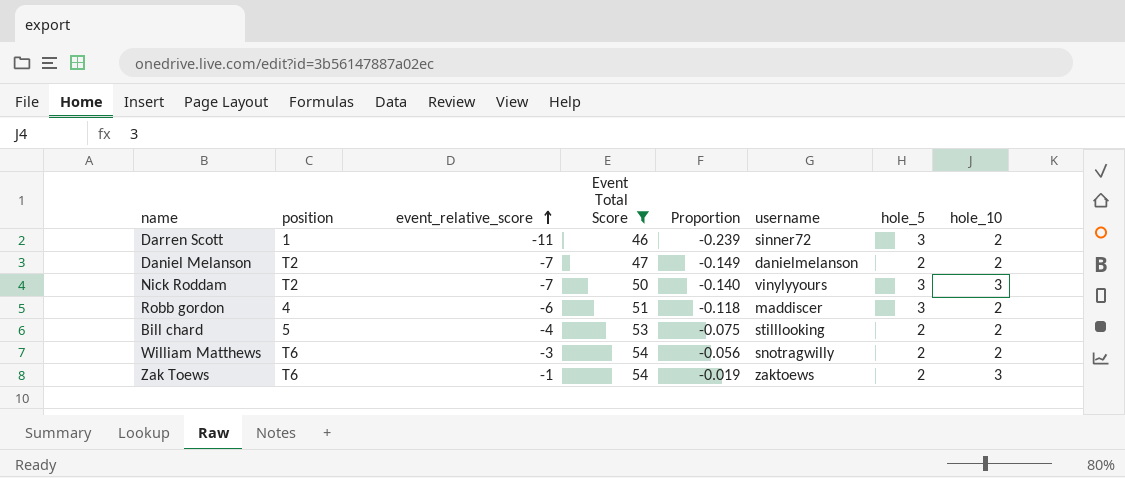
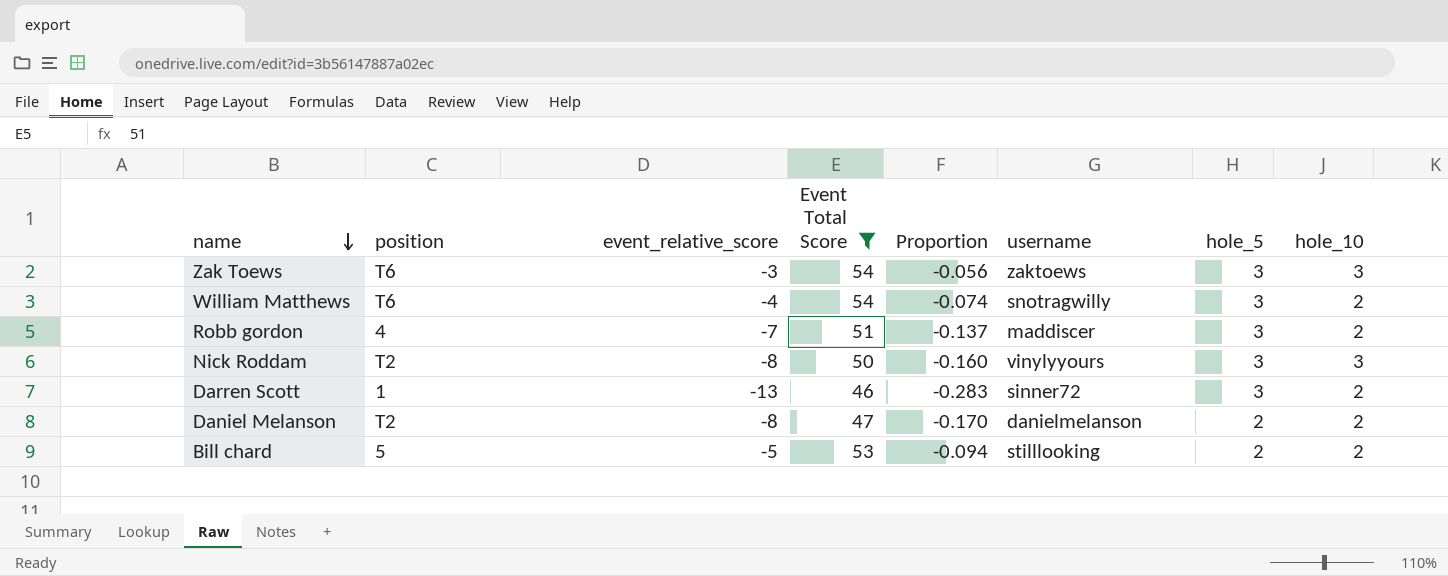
row order: event_relative_score ascending -> name descending
Zak Toews | event_relative_score: -1 -> -3
Zak Toews | Proportion: -0.019 -> -0.056
Zak Toews | hole_5: 2 -> 3
William Matthews | event_relative_score: -3 -> -4
William Matthews | Proportion: -0.056 -> -0.074
William Matthews | hole_5: 2 -> 3
Robb gordon | event_relative_score: -6 -> -7
Robb gordon | Proportion: -0.118 -> -0.137
Nick Roddam | event_relative_score: -7 -> -8
Nick Roddam | Proportion: -0.140 -> -0.160
Darren Scott | event_relative_score: -11 -> -13
Darren Scott | Proportion: -0.239 -> -0.283
Daniel Melanson | event_relative_score: -7 -> -8
Daniel Melanson | Proportion: -0.149 -> -0.170
Bill chard | event_relative_score: -4 -> -5
Bill chard | Proportion: -0.075 -> -0.094

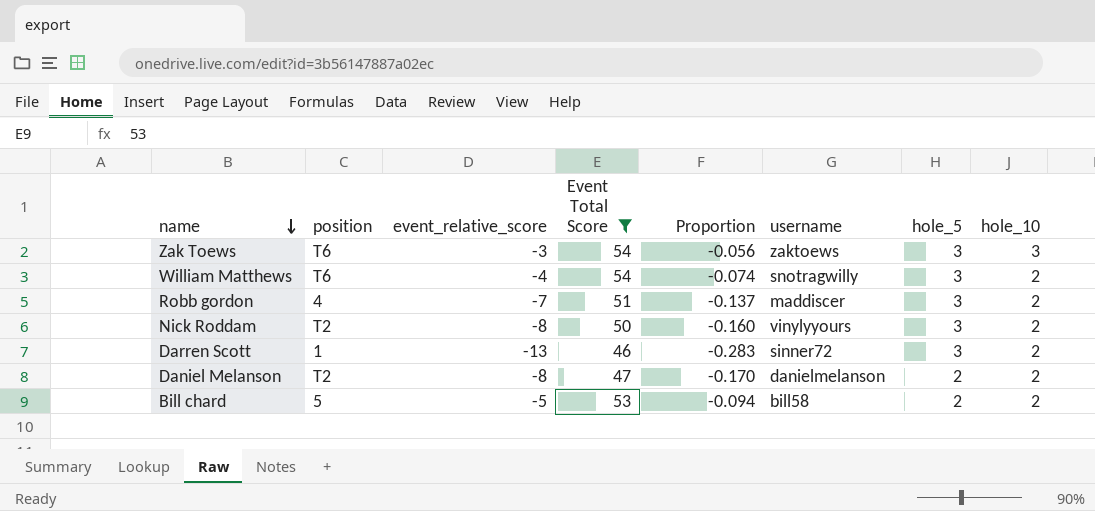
Nick Roddam | hole_10: 3 -> 2
Bill chard | username: stilllooking -> bill58

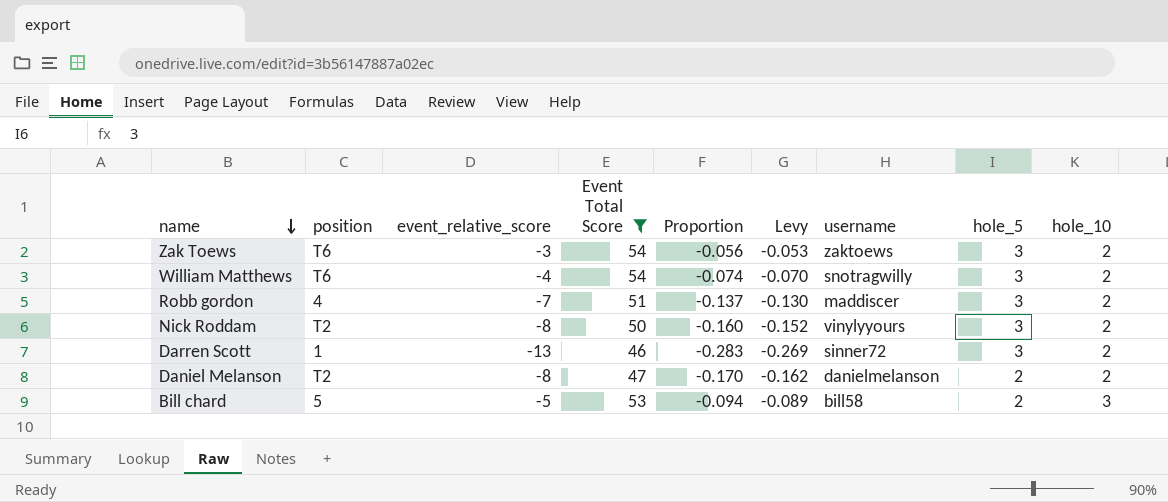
column Levy | formula: none -> [Proportion] * 0.95
Zak Toews | hole_10: 3 -> 2
Bill chard | hole_10: 2 -> 3

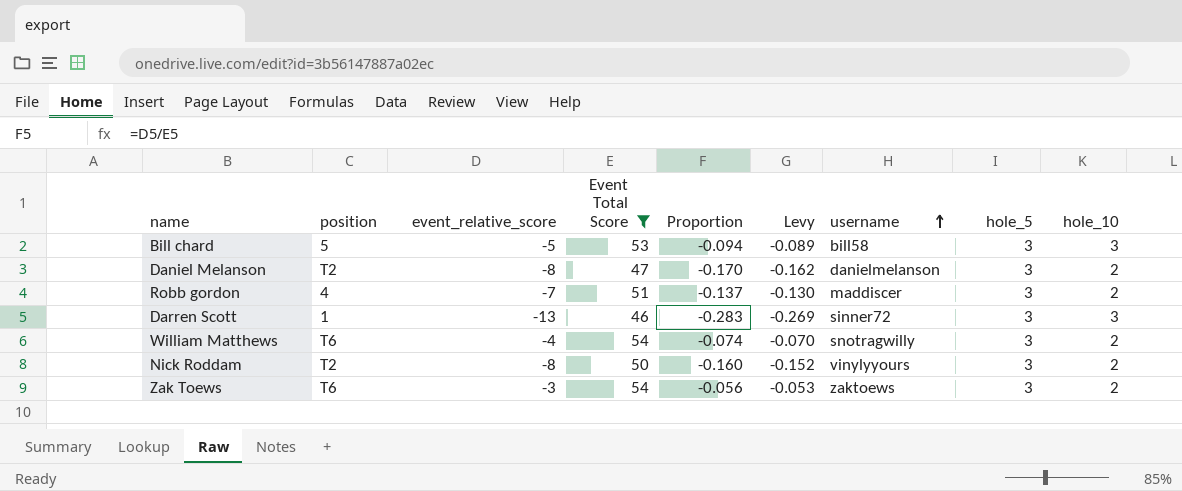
row order: name descending -> username ascending
Bill chard | hole_5: 2 -> 3
Daniel Melanson | hole_5: 2 -> 3
Darren Scott | hole_10: 2 -> 3

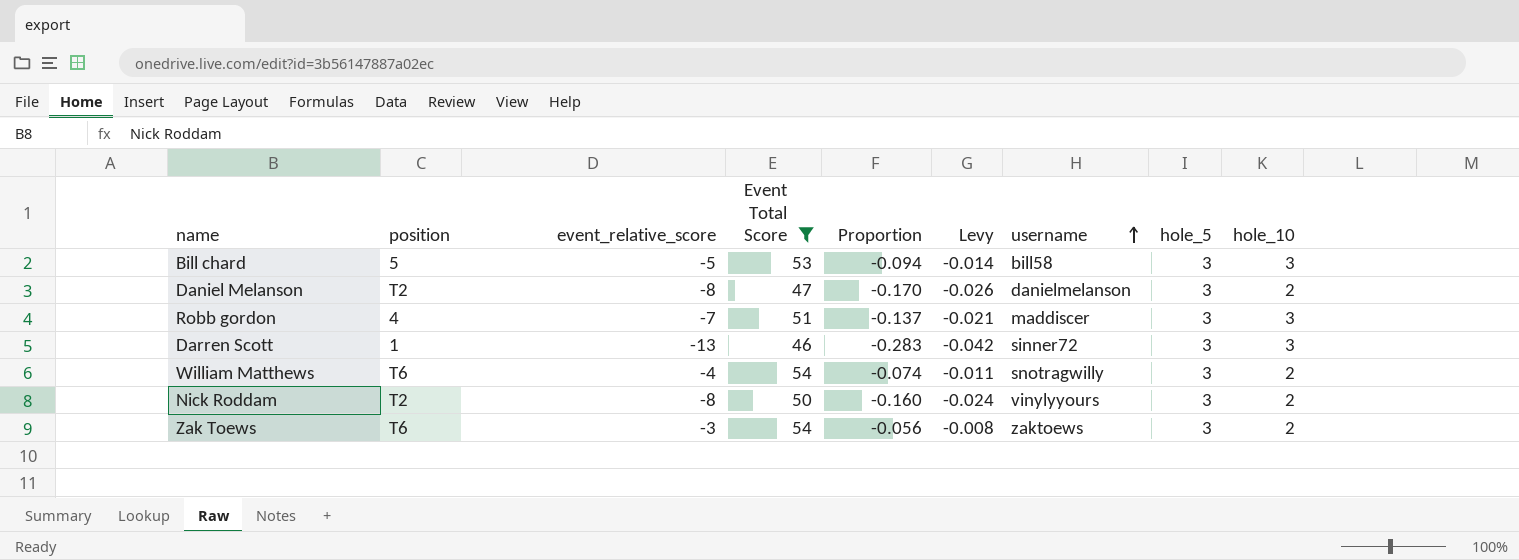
column Levy | formula: [Proportion] * 0.95 -> [Proportion] * 0.15
Robb gordon | hole_10: 2 -> 3

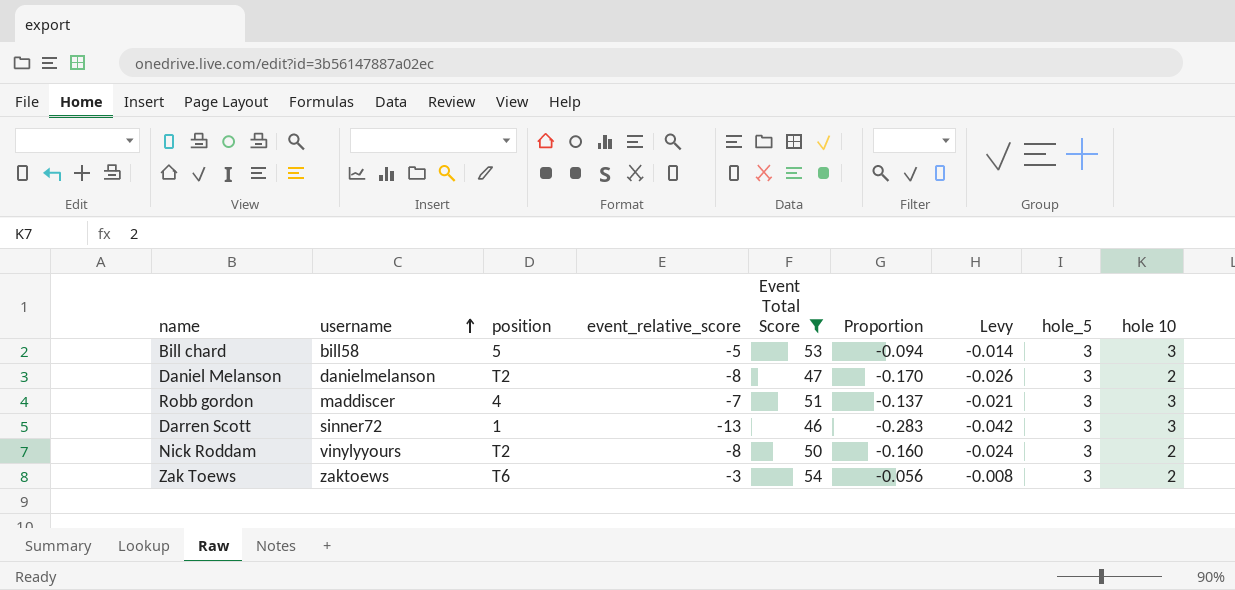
column username | position: 7 -> 2
column name: hole_10 -> hole 10
row William Matthews: T6 | -4 | 54 | -0.074 | -0.011 | snotragwilly | 3 | 2 -> none

